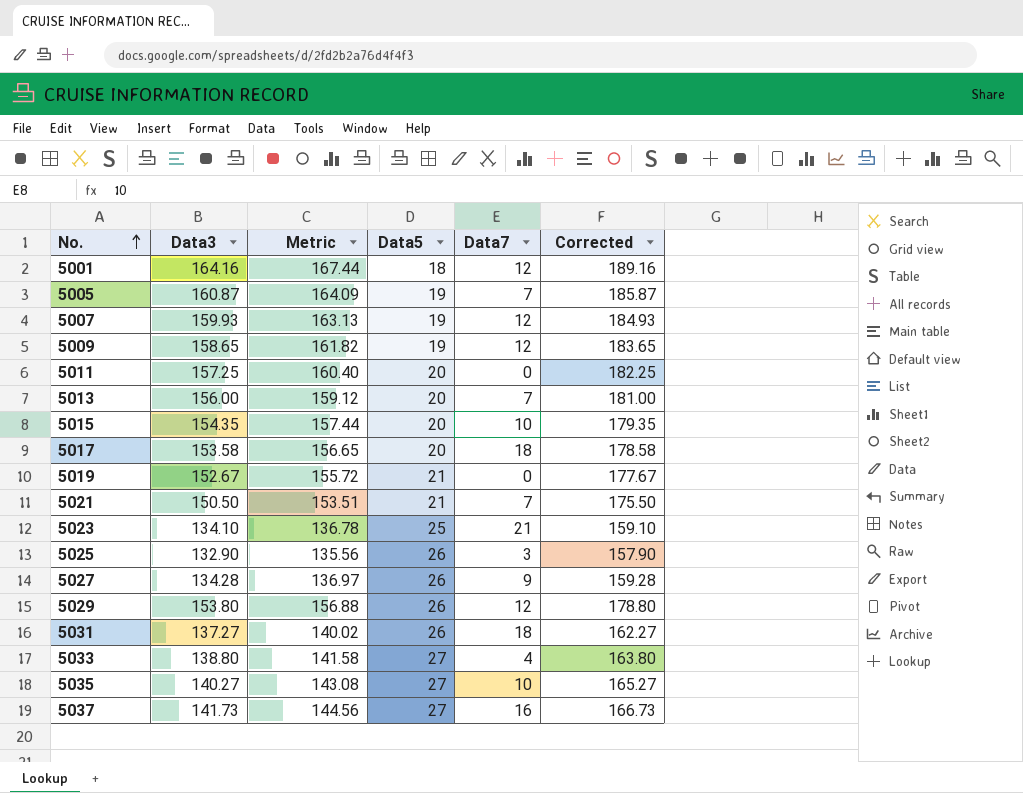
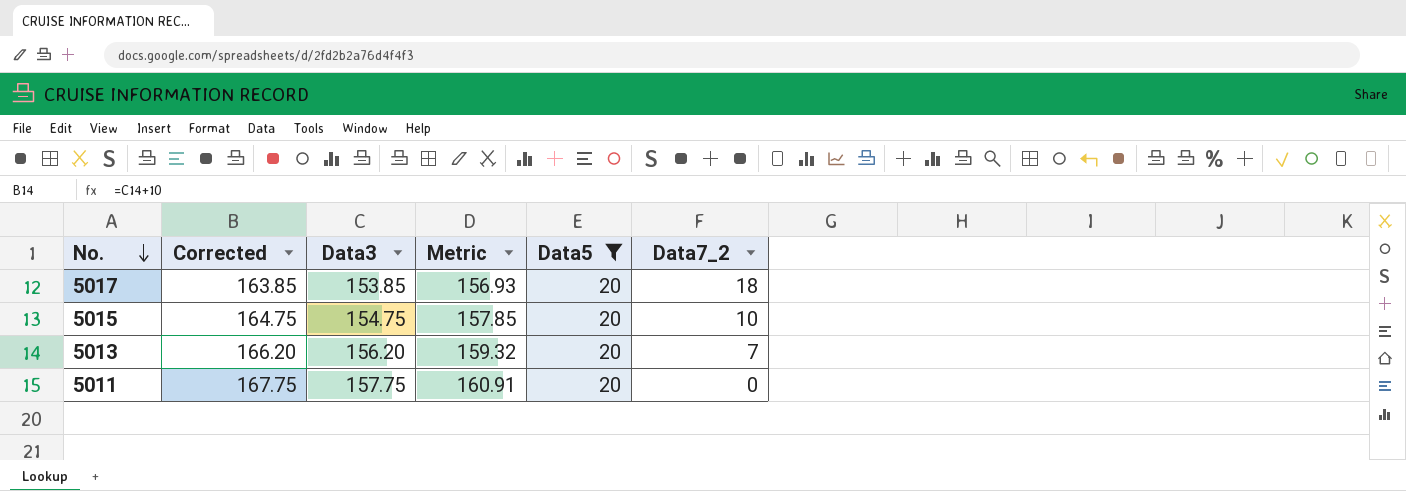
filter: none -> Data5 = 20
row order: No. ascending -> No. descending
column Corrected | formula: [Data3] + 25 -> [Data3] + 10
column Corrected | position: 6 -> 2
column name: Data7 -> Data7_2
5017 | Data3: 153.58 -> 153.85
5017 | Metric: 156.65 -> 156.93
5015 | Data3: 154.35 -> 154.75
5015 | Metric: 157.44 -> 157.85
5013 | Data3: 156.00 -> 156.20
5013 | Metric: 159.12 -> 159.32
5011 | Data3: 157.25 -> 157.75
5011 | Metric: 160.40 -> 160.91

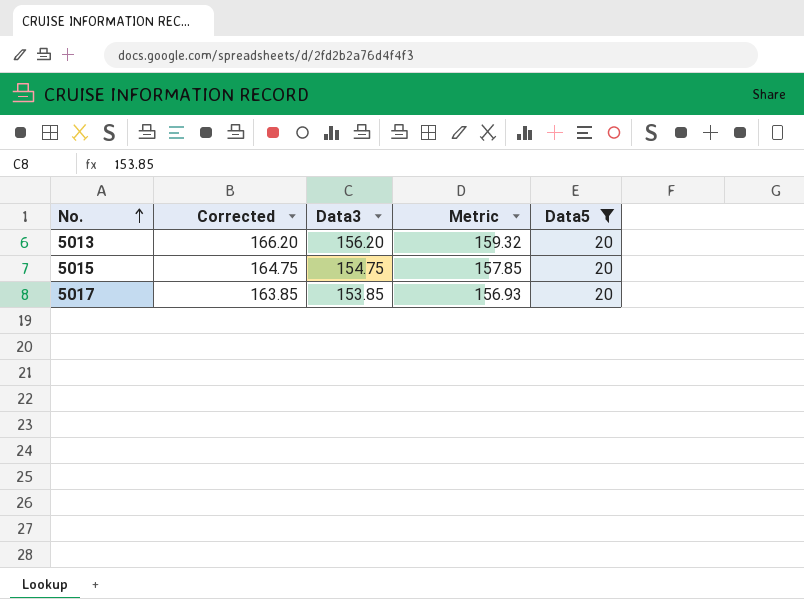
row order: No. descending -> No. ascending
column Data7_2 | position: 6 -> none
row 5011: 167.75 | 157.75 | 160.91 | 20 | 0 -> none

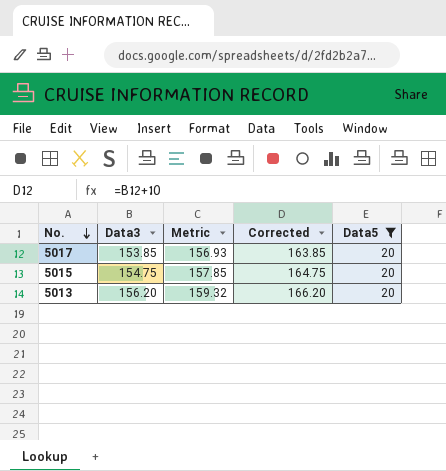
row order: No. ascending -> No. descending
column Corrected | position: 2 -> 4

